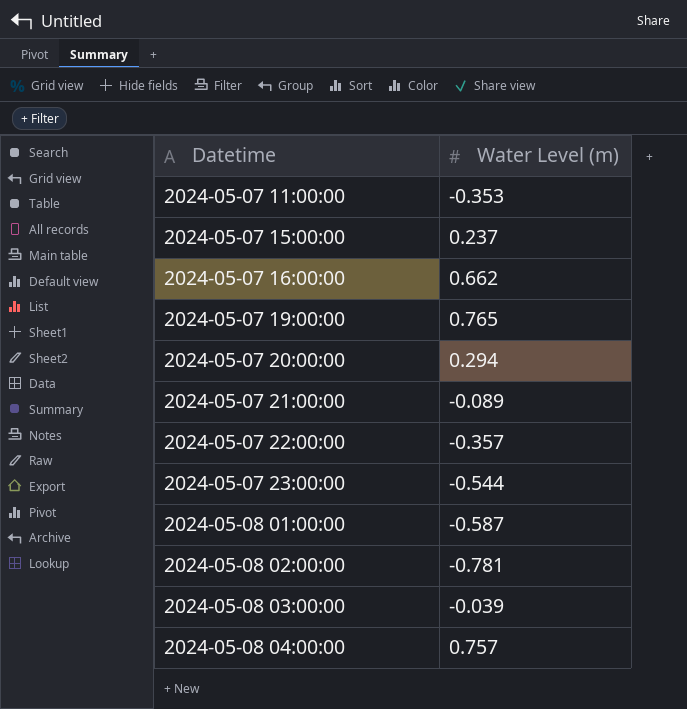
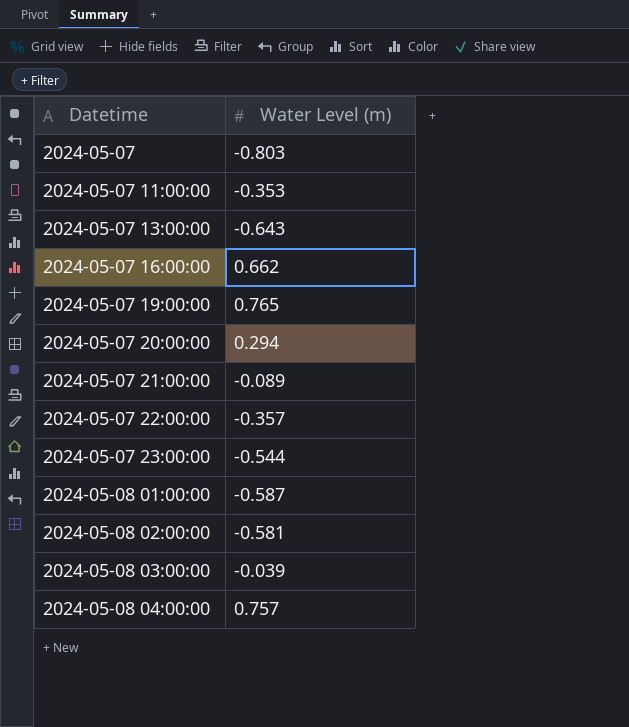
row 2024-05-07 15:00:00: 0.237 -> none
row 2024-05-07: none -> -0.803
row 2024-05-07 13:00:00: none -> -0.643
2024-05-08 02:00:00 | Water Level (m): -0.781 -> -0.581

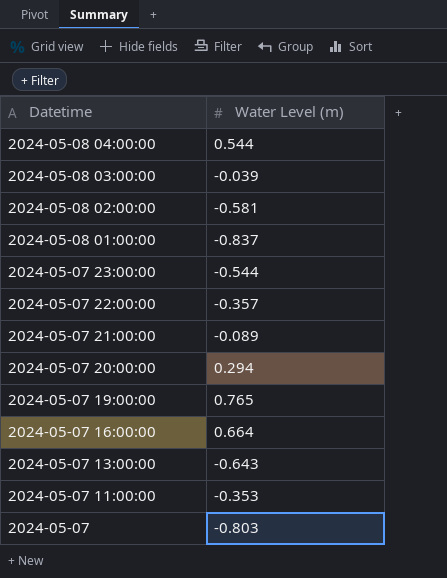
row order: Datetime ascending -> Datetime descending
2024-05-08 04:00:00 | Water Level (m): 0.757 -> 0.544
2024-05-08 01:00:00 | Water Level (m): -0.587 -> -0.837
2024-05-07 16:00:00 | Water Level (m): 0.662 -> 0.664

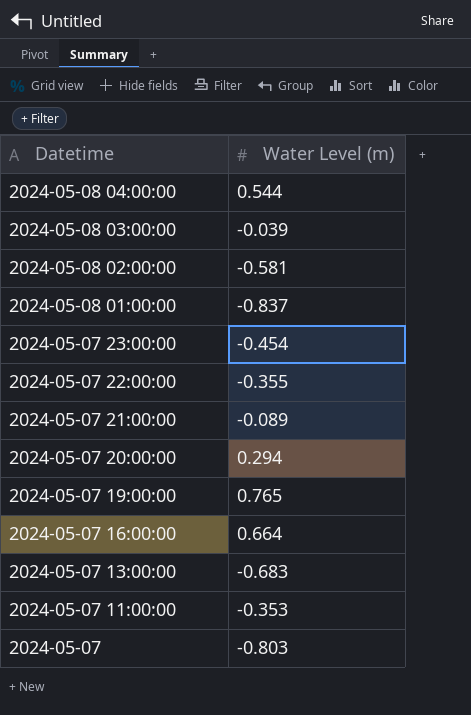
2024-05-07 23:00:00 | Water Level (m): -0.544 -> -0.454
2024-05-07 22:00:00 | Water Level (m): -0.357 -> -0.355
2024-05-07 13:00:00 | Water Level (m): -0.643 -> -0.683

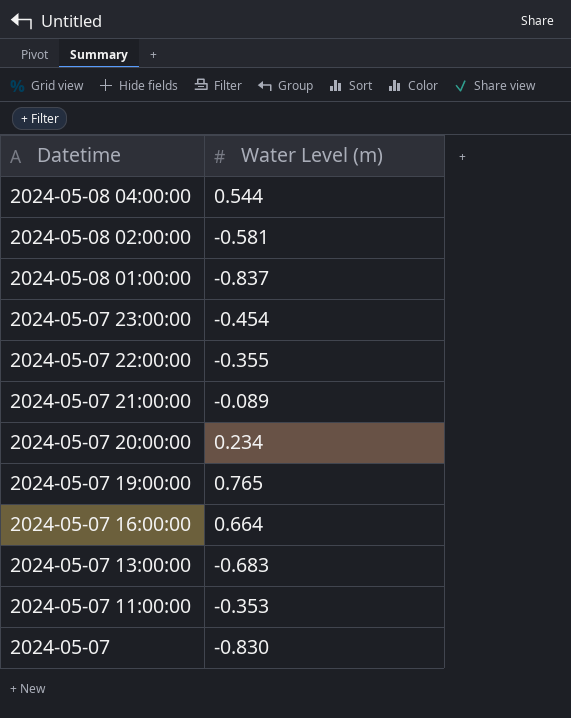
row 2024-05-08 03:00:00: -0.039 -> none
2024-05-07 20:00:00 | Water Level (m): 0.294 -> 0.234
2024-05-07 | Water Level (m): -0.803 -> -0.830

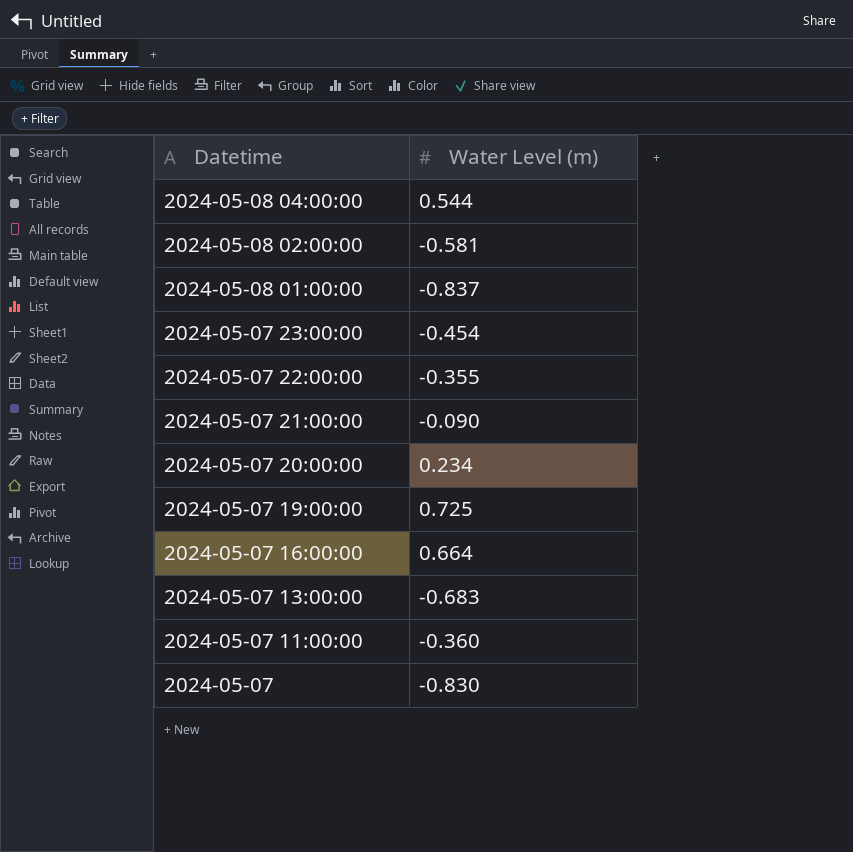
2024-05-07 21:00:00 | Water Level (m): -0.089 -> -0.090
2024-05-07 19:00:00 | Water Level (m): 0.765 -> 0.725
2024-05-07 11:00:00 | Water Level (m): -0.353 -> -0.360

